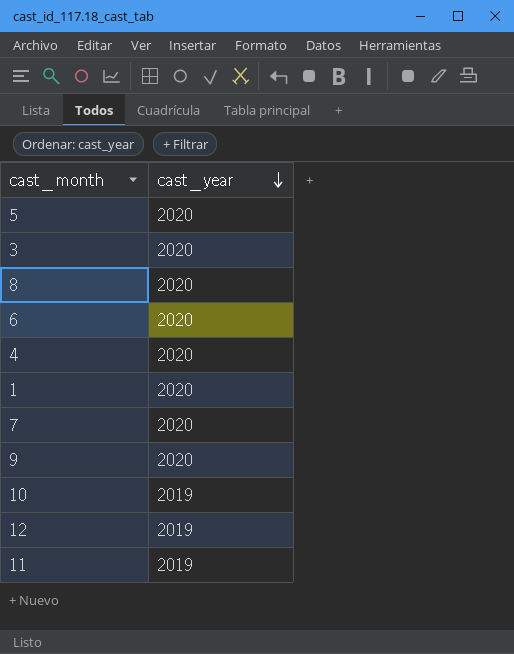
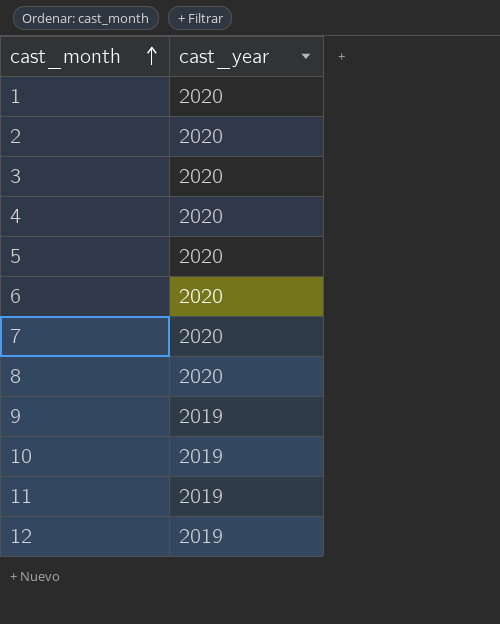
row order: cast_year descending -> cast_month ascending
row 2: none -> 2020
9 | cast_year: 2020 -> 2019

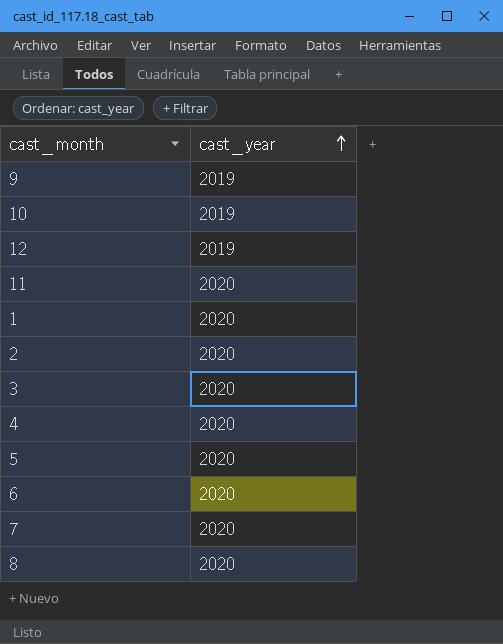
row order: cast_month ascending -> cast_year ascending
11 | cast_year: 2019 -> 2020

